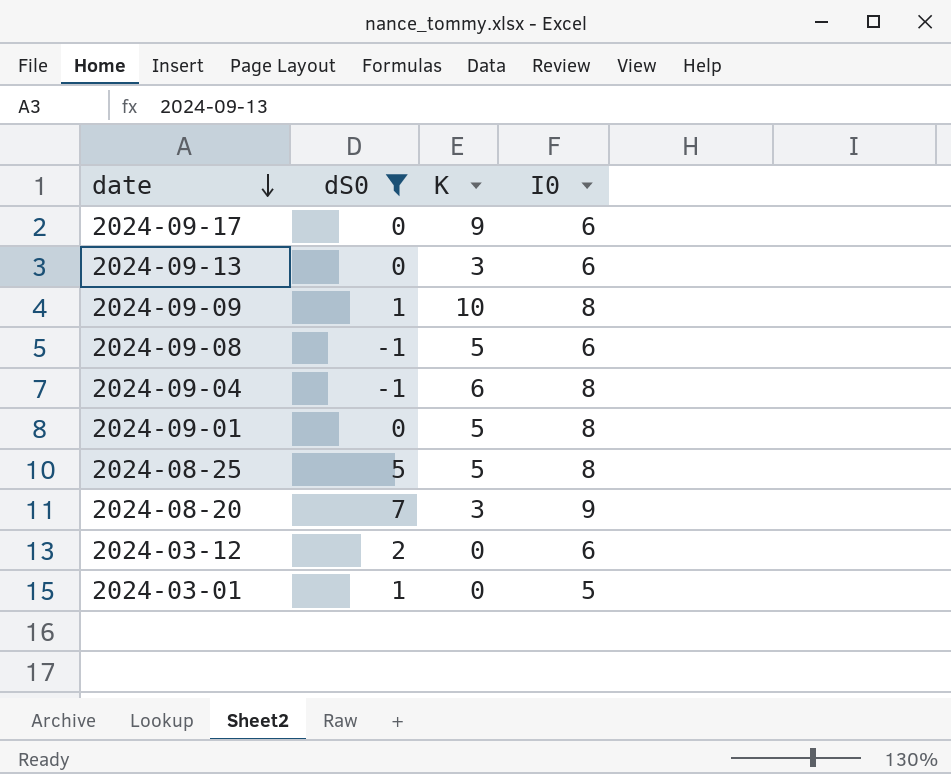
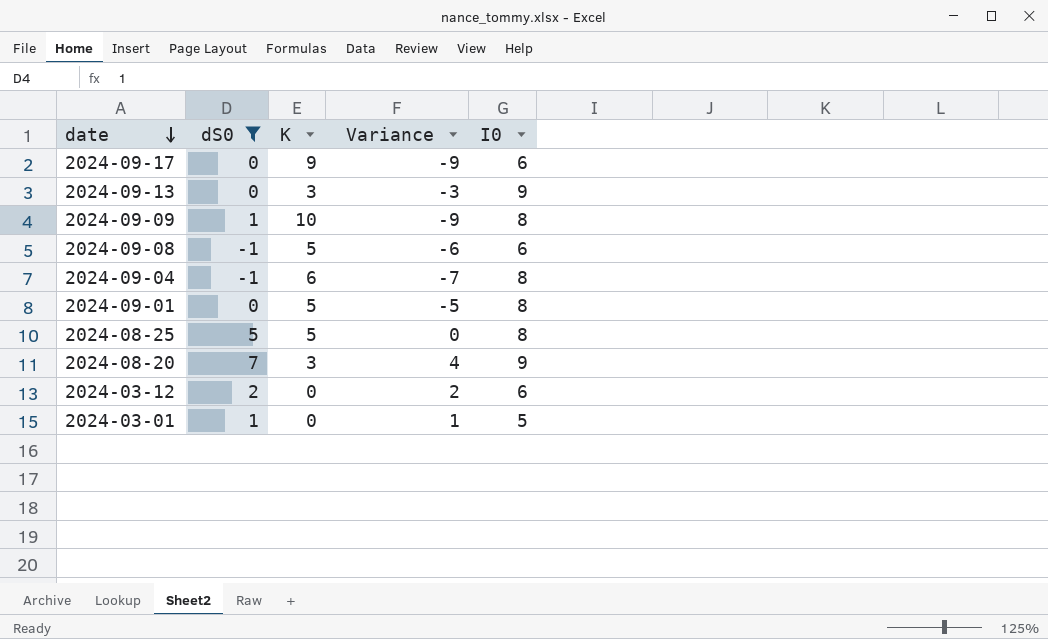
column Variance | formula: none -> [dS0] - [K]
2024-09-13 | I0: 6 -> 9

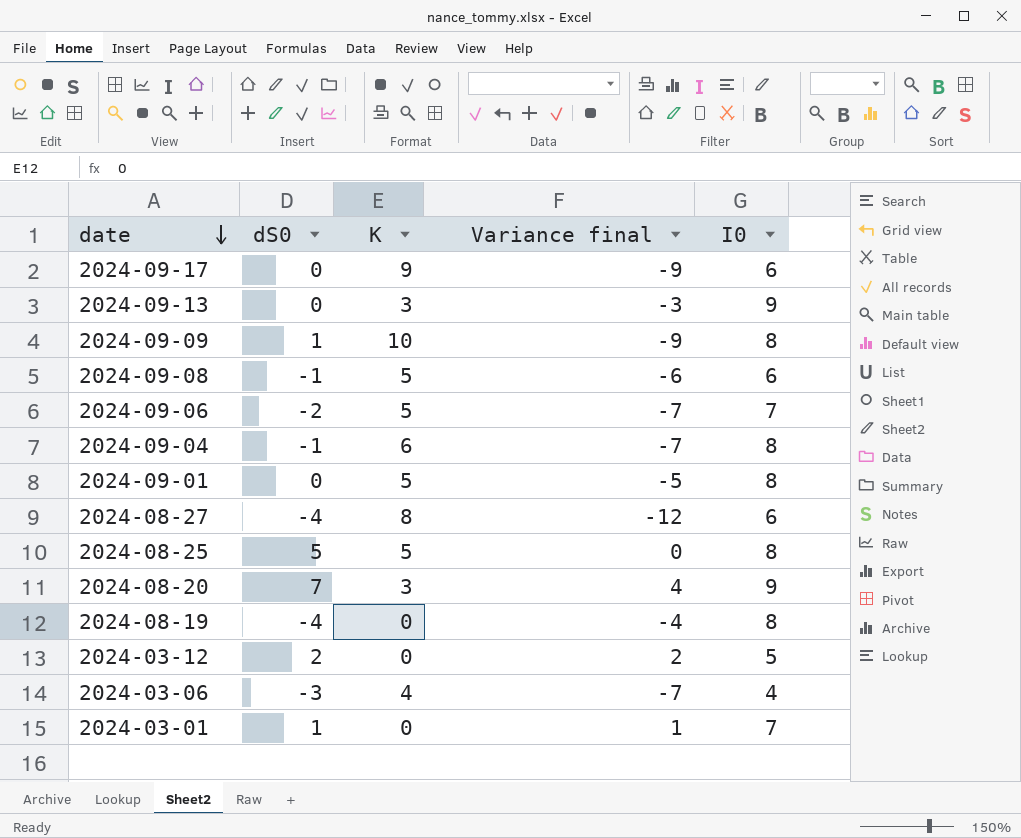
filter: dS0 >= -1 -> none
column name: Variance -> Variance final
2024-03-12 | I0: 6 -> 5
2024-03-01 | I0: 5 -> 7

